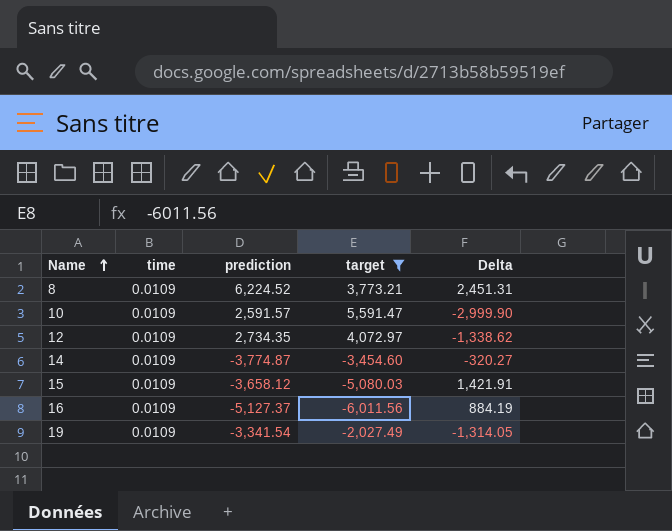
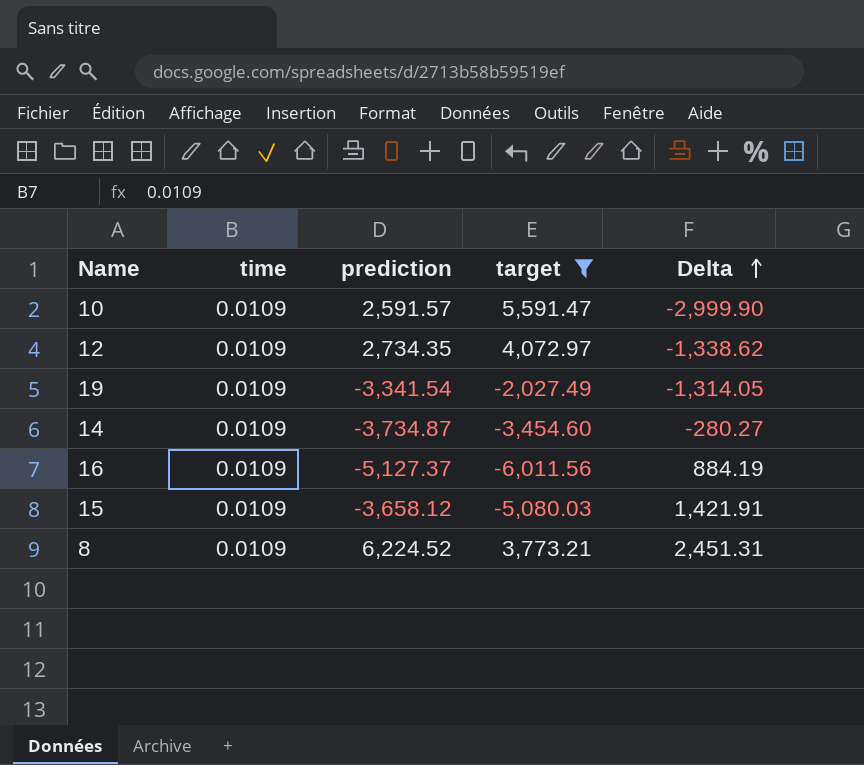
row order: Name ascending -> Delta ascending
14 | prediction: -3,774.87 -> -3,734.87
14 | Delta: -320.27 -> -280.27

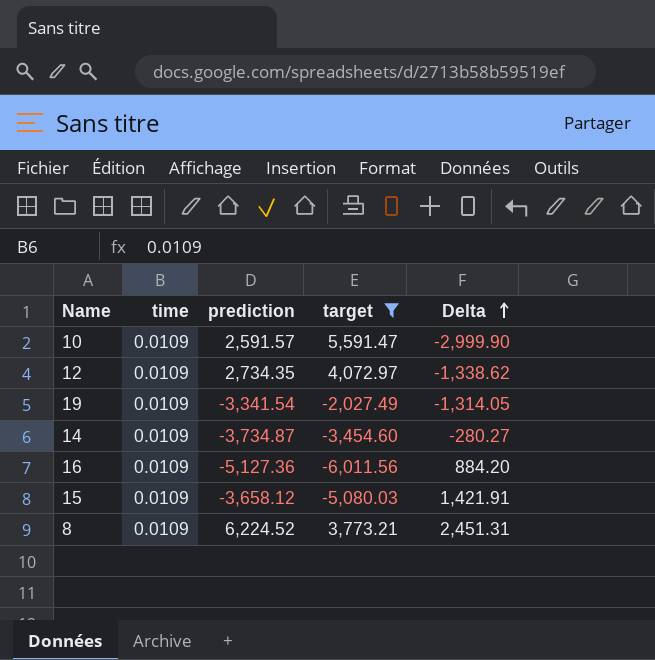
16 | prediction: -5,127.37 -> -5,127.36
16 | Delta: 884.19 -> 884.20

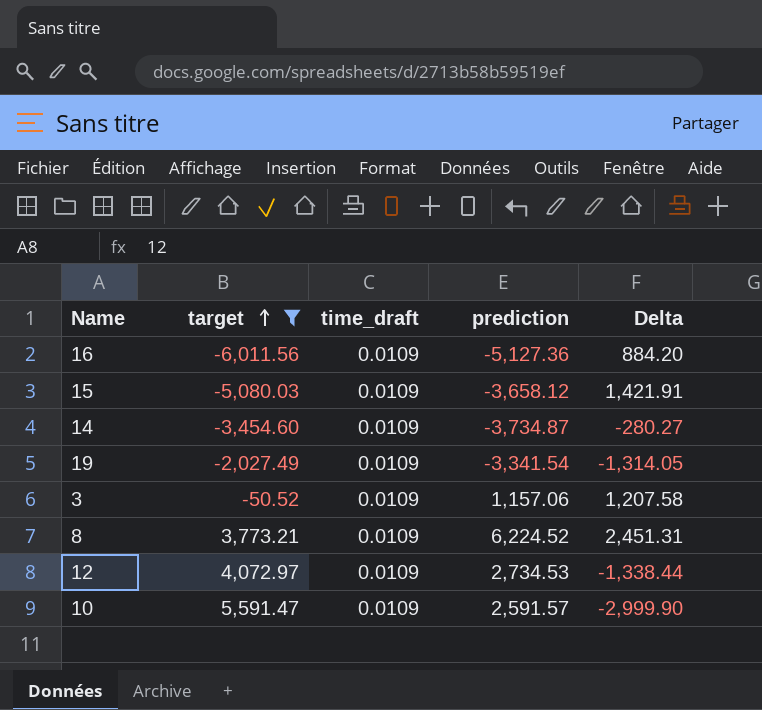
row order: Delta ascending -> target ascending
column target | position: 4 -> 2
column name: time -> time_draft
row 3: none -> -50.52 | 0.0109 | 1,157.06 | 1,207.58
12 | prediction: 2,734.35 -> 2,734.53
12 | Delta: -1,338.62 -> -1,338.44

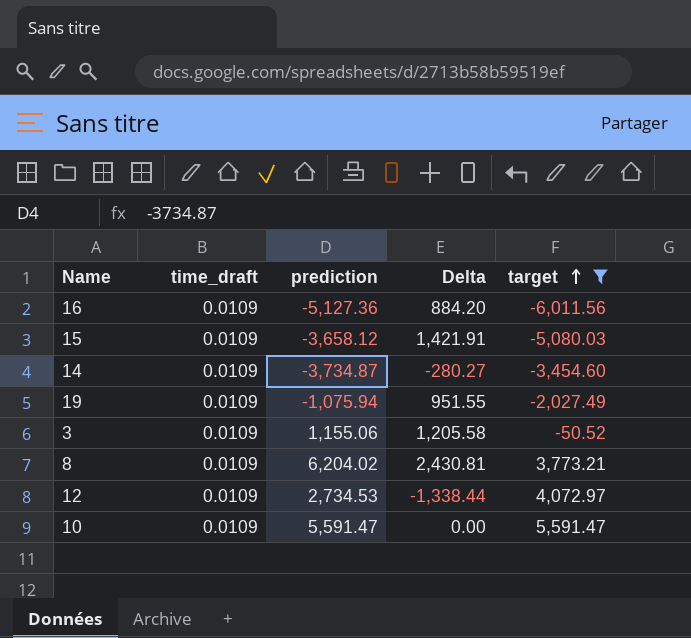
column target | position: 2 -> 5
19 | prediction: -3,341.54 -> -1,075.94
19 | Delta: -1,314.05 -> 951.55
3 | prediction: 1,157.06 -> 1,155.06
3 | Delta: 1,207.58 -> 1,205.58
8 | prediction: 6,224.52 -> 6,204.02
8 | Delta: 2,451.31 -> 2,430.81
10 | prediction: 2,591.57 -> 5,591.47
10 | Delta: -2,999.90 -> 0.00

